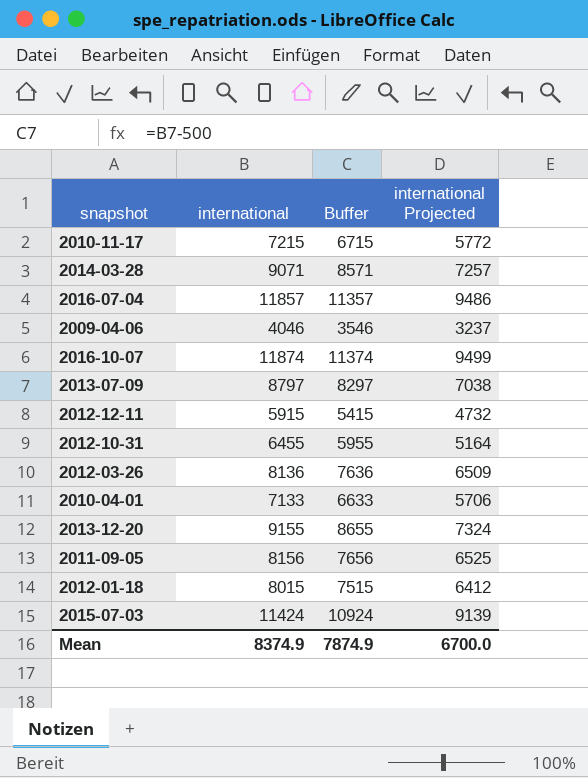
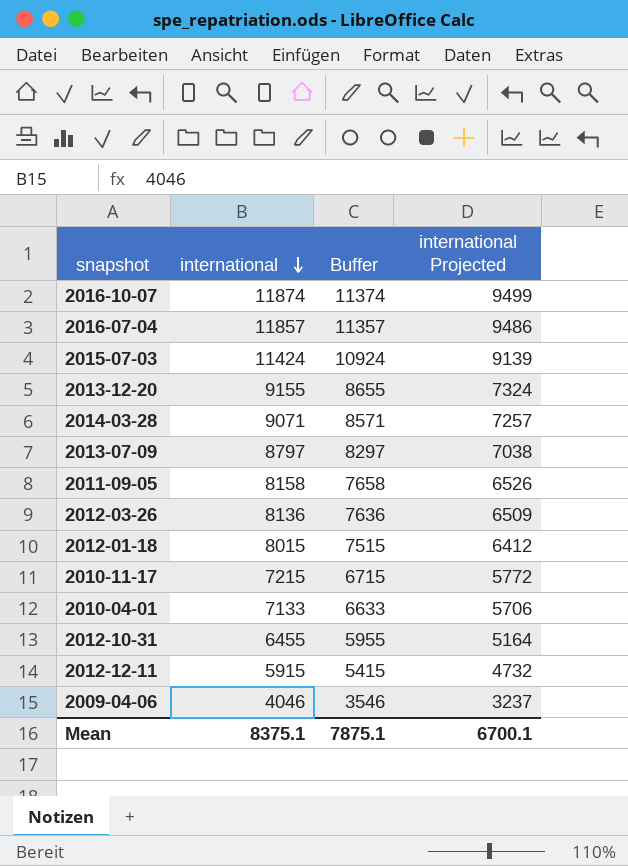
row order: none -> international descending
2011-09-05 | international: 8156 -> 8158
2011-09-05 | Buffer: 7656 -> 7658
2011-09-05 | international Projected: 6525 -> 6526
Mean | international: 8374.9 -> 8375.1
Mean | Buffer: 7874.9 -> 7875.1
Mean | international Projected: 6700.0 -> 6700.1

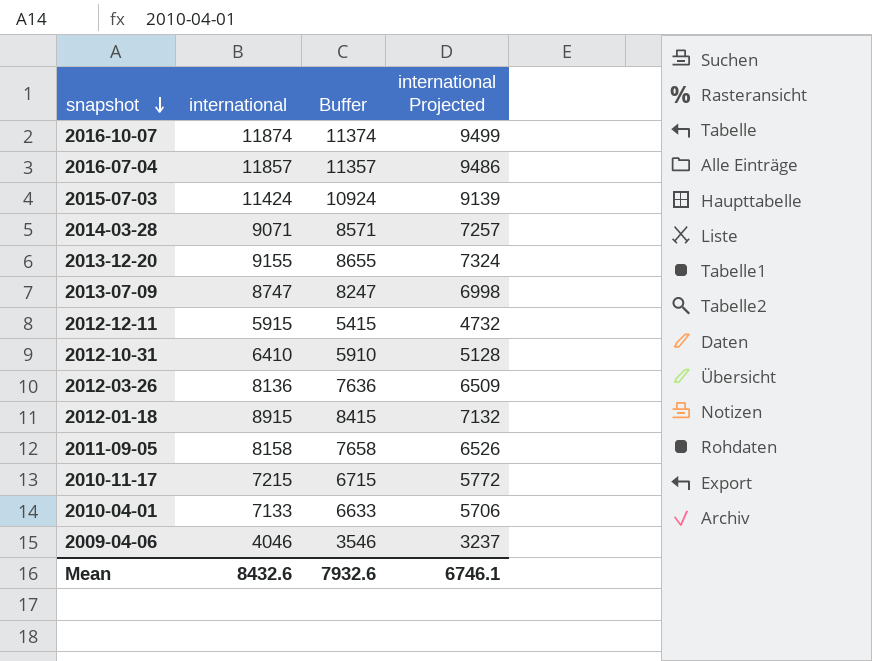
row order: international descending -> snapshot descending
2013-07-09 | international: 8797 -> 8747
2013-07-09 | Buffer: 8297 -> 8247
2013-07-09 | international Projected: 7038 -> 6998
2012-10-31 | international: 6455 -> 6410
2012-10-31 | Buffer: 5955 -> 5910
2012-10-31 | international Projected: 5164 -> 5128
2012-01-18 | international: 8015 -> 8915
2012-01-18 | Buffer: 7515 -> 8415
2012-01-18 | international Projected: 6412 -> 7132
Mean | international: 8375.1 -> 8432.6
Mean | Buffer: 7875.1 -> 7932.6
Mean | international Projected: 6700.1 -> 6746.1

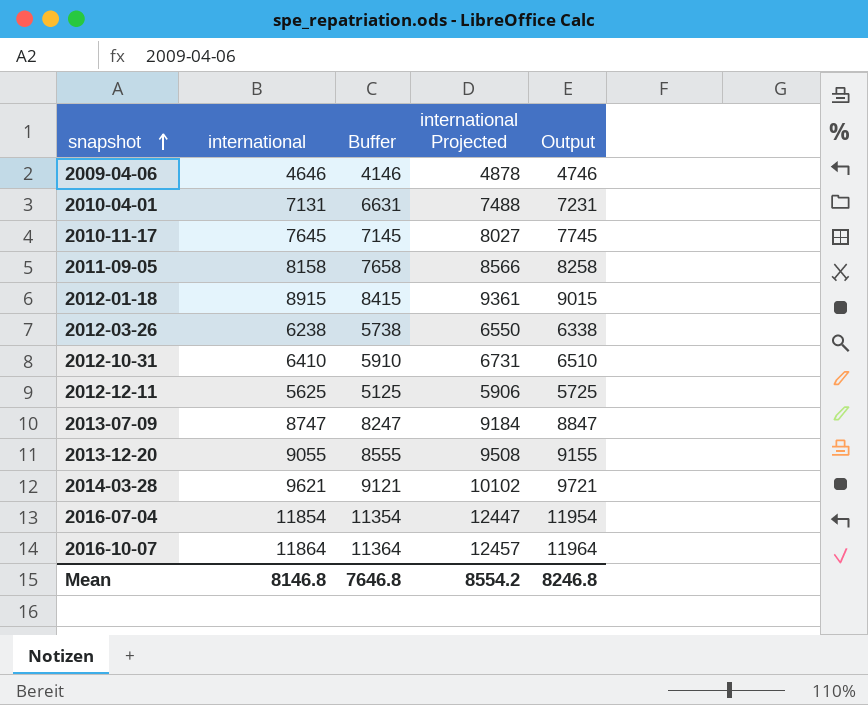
row order: snapshot descending -> snapshot ascending
column international Projected | formula: [international] * 0.8 -> [international] * 1.05
column Output | formula: none -> [international] + 100
row 2015-07-03: 11424 | 10924 | 9139 -> none
2009-04-06 | international: 4046 -> 4646
2009-04-06 | Buffer: 3546 -> 4146
2010-04-01 | international: 7133 -> 7131
2010-04-01 | Buffer: 6633 -> 6631
2010-11-17 | international: 7215 -> 7645
2010-11-17 | Buffer: 6715 -> 7145
2012-03-26 | international: 8136 -> 6238
2012-03-26 | Buffer: 7636 -> 5738
2012-12-11 | international: 5915 -> 5625
2012-12-11 | Buffer: 5415 -> 5125
2013-12-20 | international: 9155 -> 9055
2013-12-20 | Buffer: 8655 -> 8555
2014-03-28 | international: 9071 -> 9621
2014-03-28 | Buffer: 8571 -> 9121
2016-07-04 | international: 11857 -> 11854
2016-07-04 | Buffer: 11357 -> 11354
2016-10-07 | international: 11874 -> 11864
2016-10-07 | Buffer: 11374 -> 11364
Mean | international: 8432.6 -> 8146.8
Mean | Buffer: 7932.6 -> 7646.8
Mean | international Projected: 6746.1 -> 8554.2

